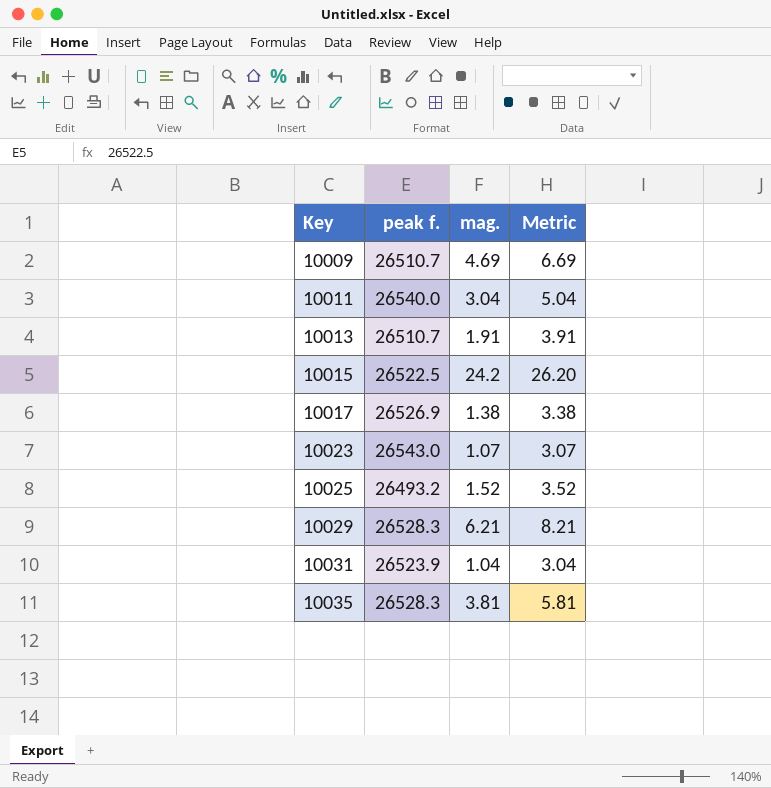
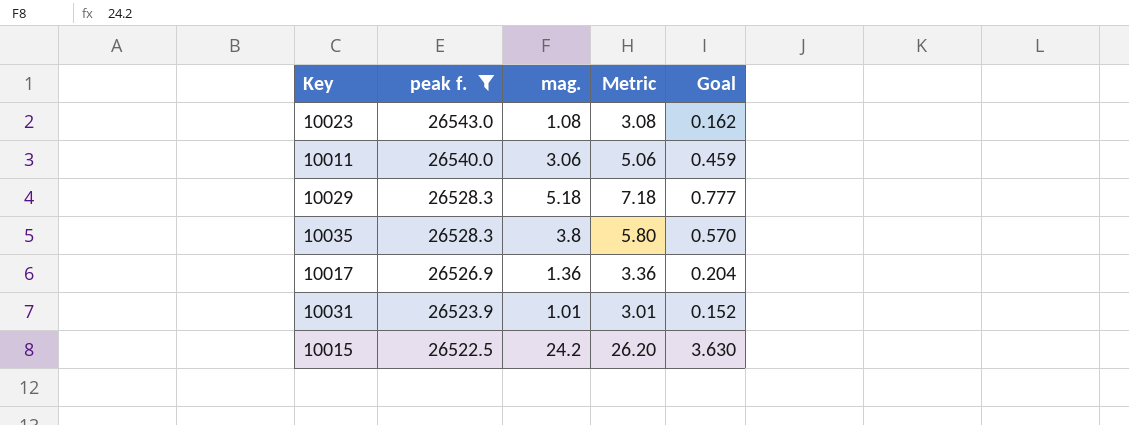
filter: none -> peak f. >= 26522.5
row order: Key ascending -> peak f. descending
column Goal | formula: none -> [mag.] * 0.15
10023 | mag.: 1.07 -> 1.08
10023 | Metric: 3.07 -> 3.08
10011 | mag.: 3.04 -> 3.06
10011 | Metric: 5.04 -> 5.06
10029 | mag.: 6.21 -> 5.18
10029 | Metric: 8.21 -> 7.18
10035 | mag.: 3.81 -> 3.8
10035 | Metric: 5.81 -> 5.80
10017 | mag.: 1.38 -> 1.36
10017 | Metric: 3.38 -> 3.36
10031 | mag.: 1.04 -> 1.01
10031 | Metric: 3.04 -> 3.01

